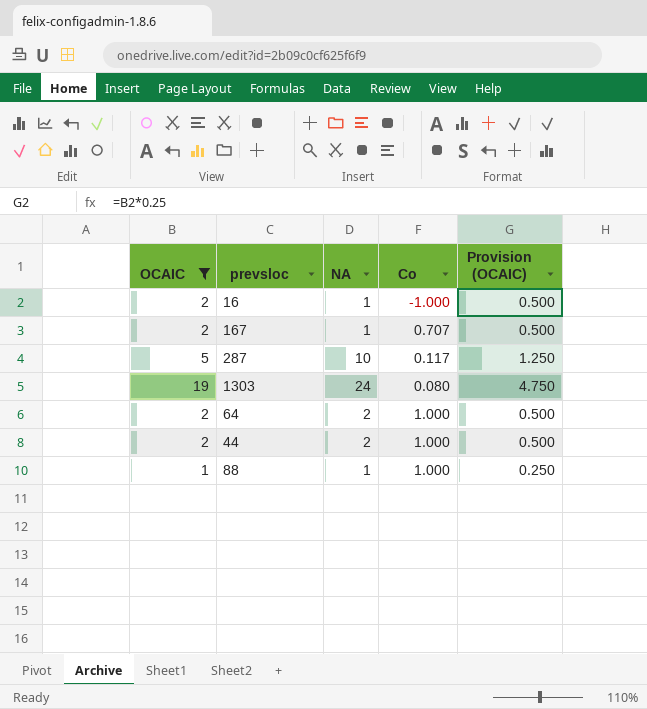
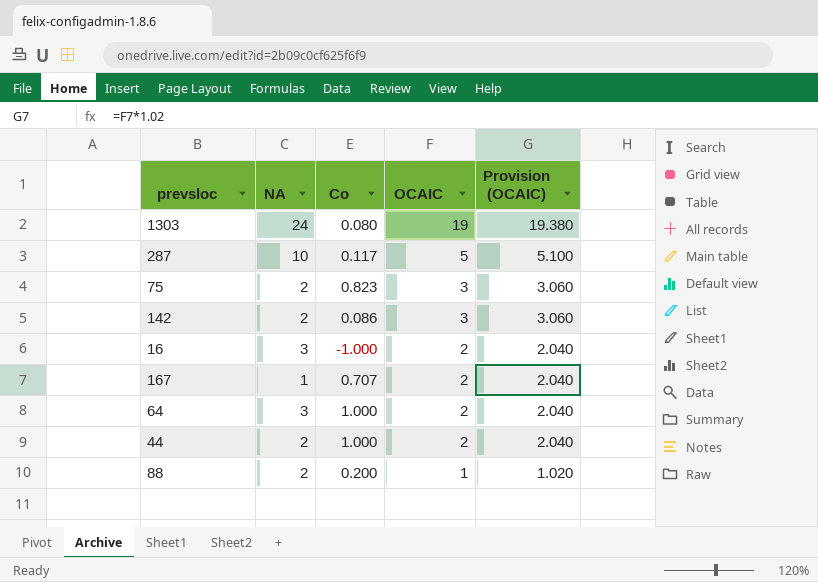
filter: OCAIC != 3 -> none
row order: none -> OCAIC descending
column OCAIC | position: 1 -> 4
column Provision (OCAIC) | formula: [OCAIC] * 0.25 -> [OCAIC] * 1.02
16 | NA: 1 -> 3
64 | NA: 2 -> 3
88 | NA: 1 -> 2
88 | Co: 1.000 -> 0.200

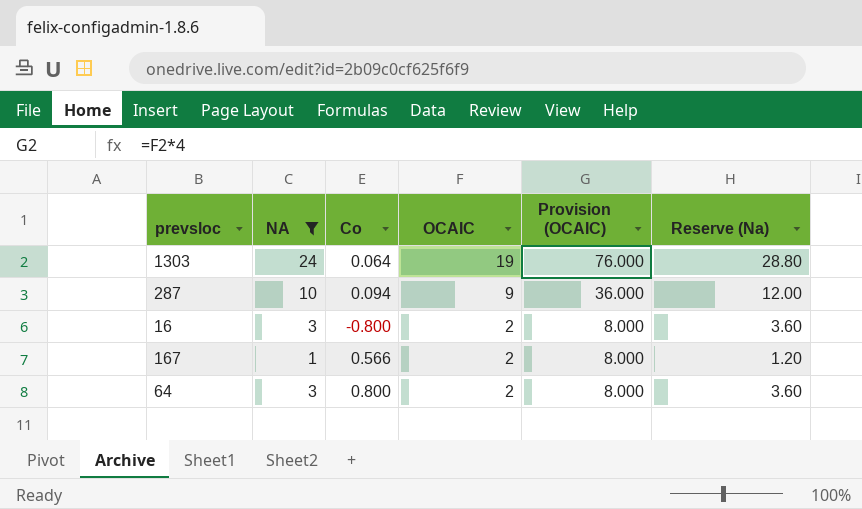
filter: none -> NA != 2
column Provision (OCAIC) | formula: [OCAIC] * 1.02 -> [OCAIC] * 4
column Reserve (Na) | formula: none -> [NA] * 1.2
1303 | Co: 0.080 -> 0.064
287 | Co: 0.117 -> 0.094
287 | OCAIC: 5 -> 9
16 | Co: -1.000 -> -0.800
167 | Co: 0.707 -> 0.566
64 | Co: 1.000 -> 0.800

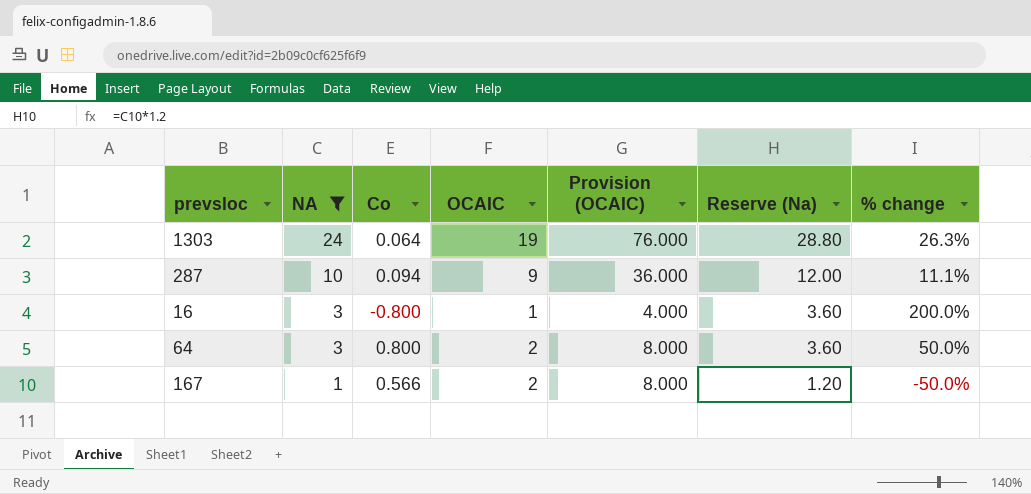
row order: OCAIC descending -> NA descending
column % change | formula: none -> ([NA] - [OCAIC]) / [OCAIC]
16 | OCAIC: 2 -> 1
16 | Provision (OCAIC): 8.000 -> 4.000

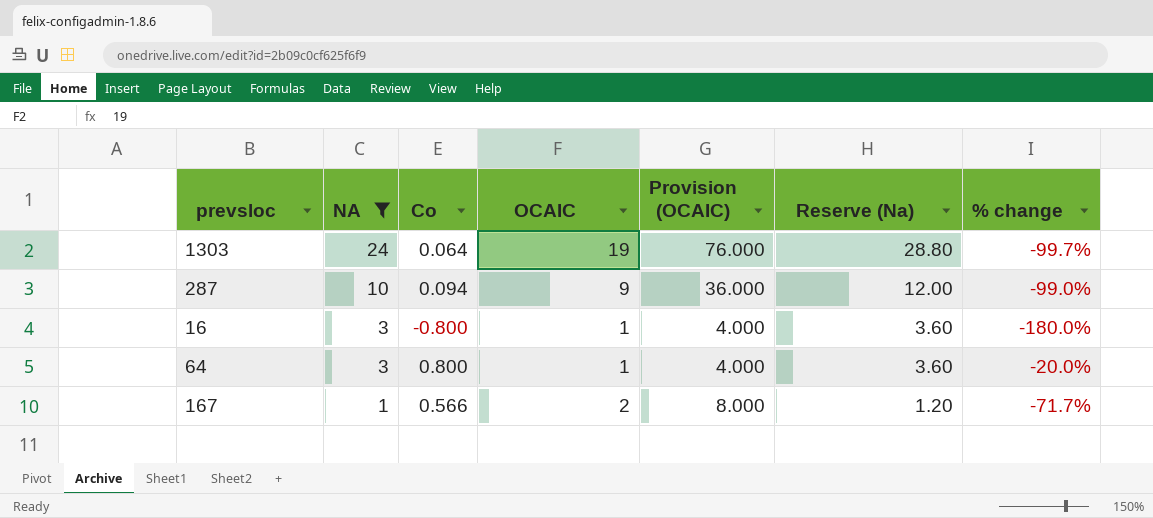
column % change | formula: ([NA] - [OCAIC]) / [OCAIC] -> ([Co] - [OCAIC]) / [OCAIC]
64 | OCAIC: 2 -> 1
64 | Provision (OCAIC): 8.000 -> 4.000

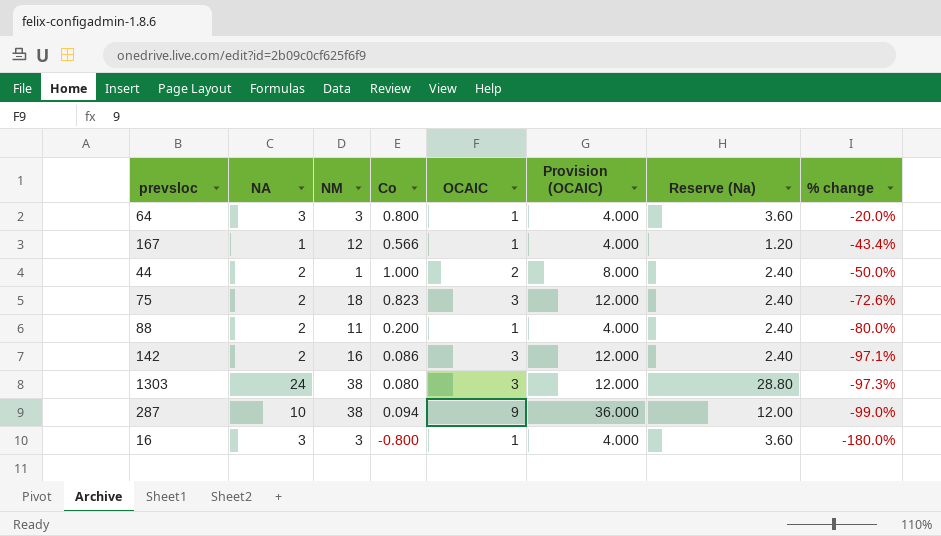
filter: NA != 2 -> none
row order: NA descending -> % change descending
column NM | position: none -> 3
167 | OCAIC: 2 -> 1
167 | Provision (OCAIC): 8.000 -> 4.000
167 | % change: -71.7% -> -43.4%
1303 | Co: 0.064 -> 0.080
1303 | OCAIC: 19 -> 3
1303 | Provision (OCAIC): 76.000 -> 12.000
1303 | % change: -99.7% -> -97.3%

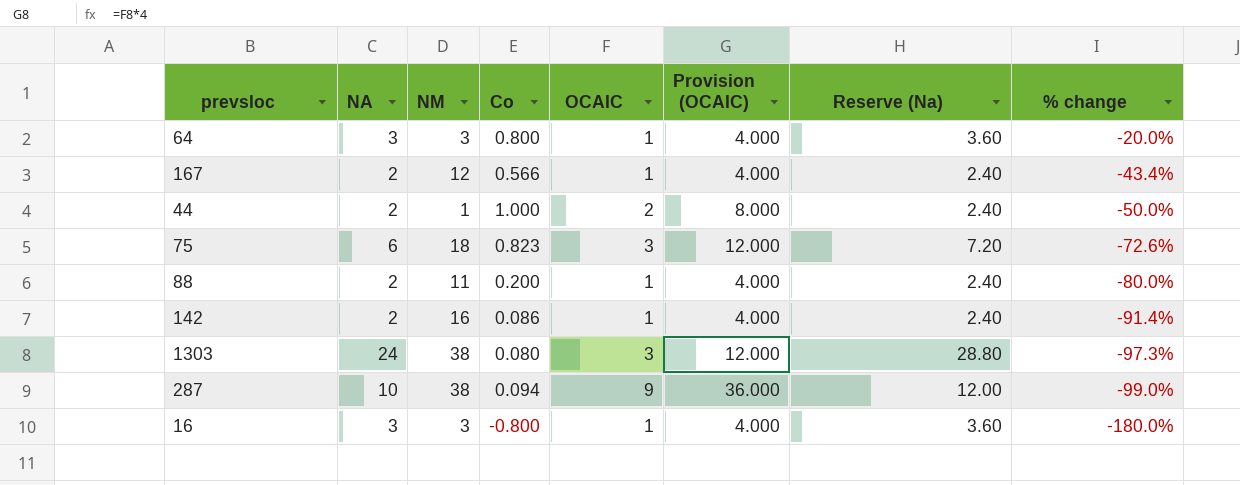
167 | NA: 1 -> 2
167 | Reserve (Na): 1.20 -> 2.40
75 | NA: 2 -> 6
75 | Reserve (Na): 2.40 -> 7.20
142 | OCAIC: 3 -> 1
142 | Provision (OCAIC): 12.000 -> 4.000
142 | % change: -97.1% -> -91.4%

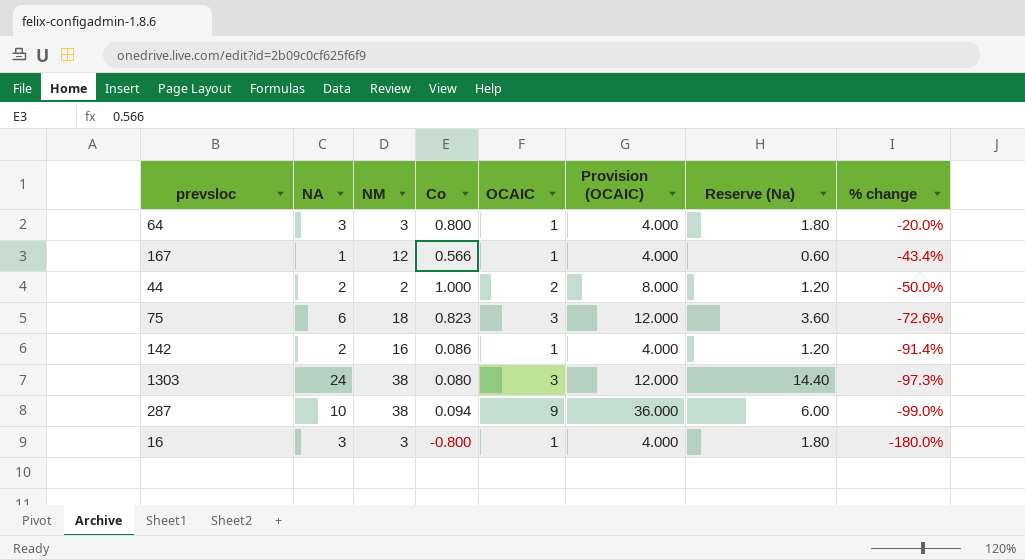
column Reserve (Na) | formula: [NA] * 1.2 -> [NA] * 0.6
row 88: 2 | 11 | 0.200 | 1 | 4.000 | 2.40 | -80.0% -> none
167 | NA: 2 -> 1
44 | NM: 1 -> 2

